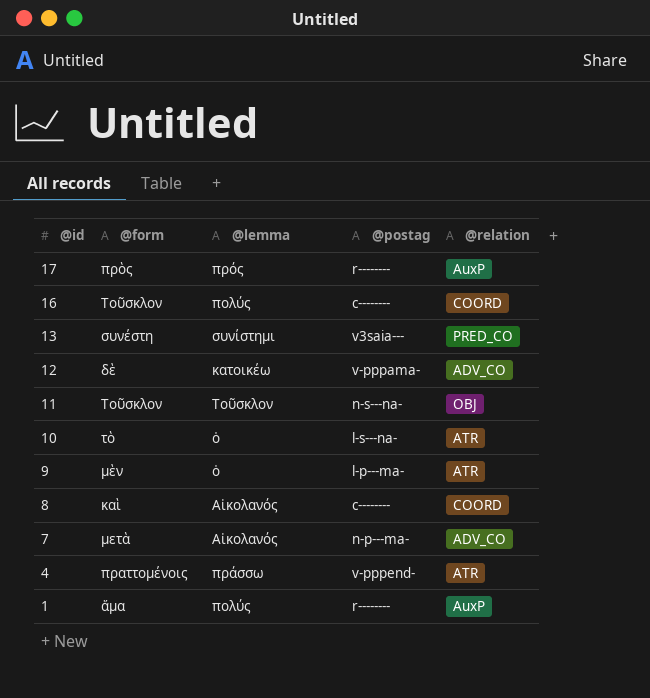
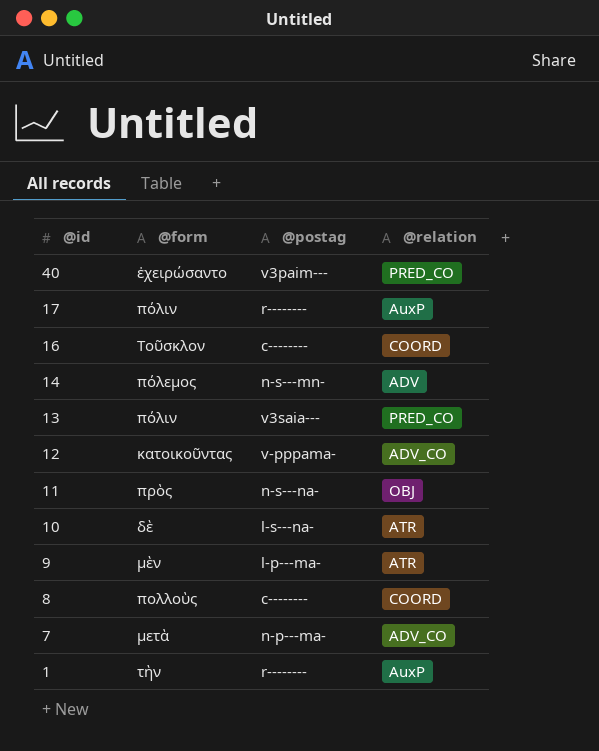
column @lemma | position: 3 -> none
row 4: πραττομένοις | πράσσω | v-pppend- | ATR -> none
row 40: none -> ἐχειρώσαντο | v3paim--- | PRED_CO
17 | @form: πρὸς -> πόλιν
row 14: none -> πόλεμος | n-s---mn- | ADV
13 | @form: συνέστη -> πόλιν
12 | @form: δὲ -> κατοικοῦντας
11 | @form: Τοῦσκλον -> πρὸς
10 | @form: τὸ -> δὲ
8 | @form: καὶ -> πολλοὺς
1 | @form: ἅμα -> τὴν

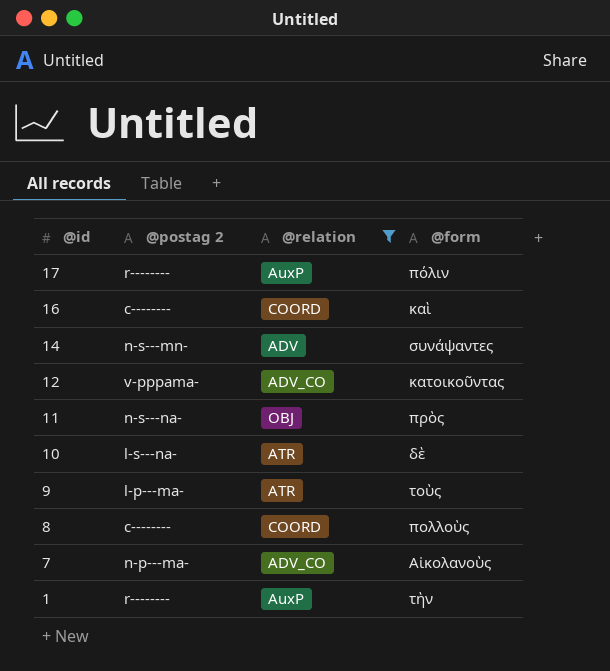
filter: none -> @relation != PRED_CO
column name: @postag -> @postag 2
column @form | position: 2 -> 4
16 | @form: Τοῦσκλον -> καὶ
14 | @form: πόλεμος -> συνάψαντες
9 | @form: μὲν -> τοὺς
7 | @form: μετὰ -> Αἰκολανοὺς

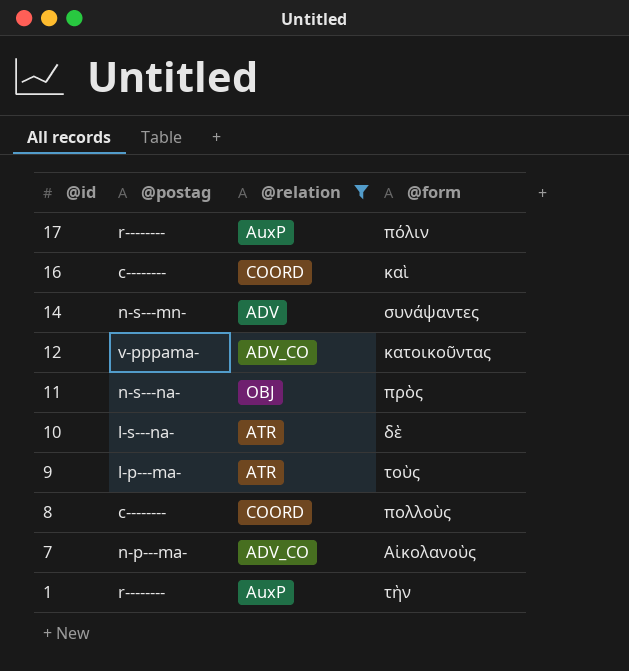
column name: @postag 2 -> @postag

